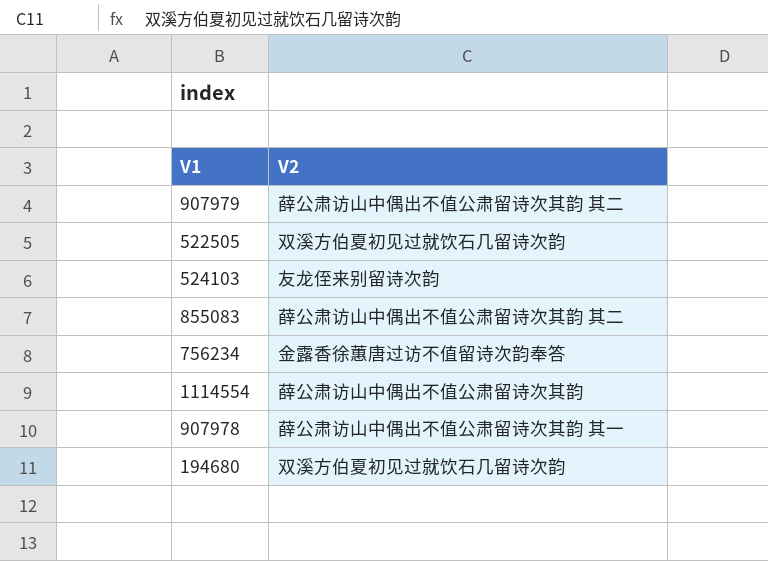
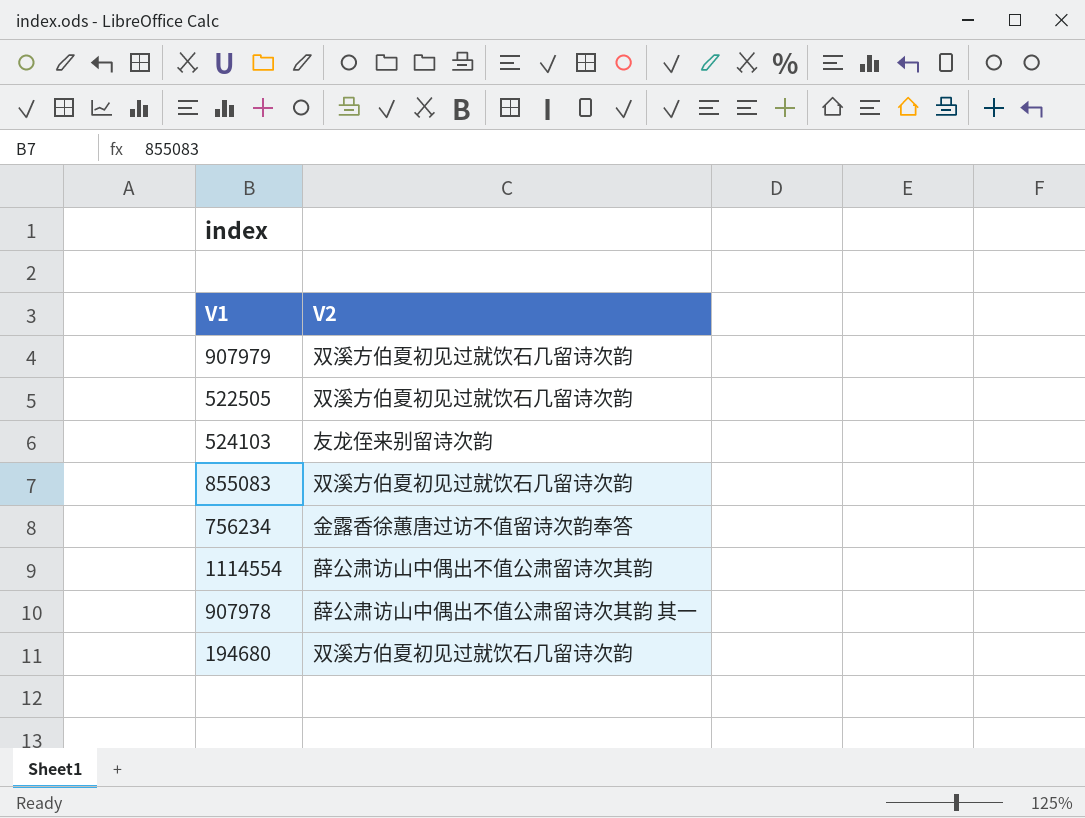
907979 | V2: 薛公肃访山中偶出不值公肃留诗次其韵 其二 -> 双溪方伯夏初见过就饮石几留诗次韵
855083 | V2: 薛公肃访山中偶出不值公肃留诗次其韵 其二 -> 双溪方伯夏初见过就饮石几留诗次韵

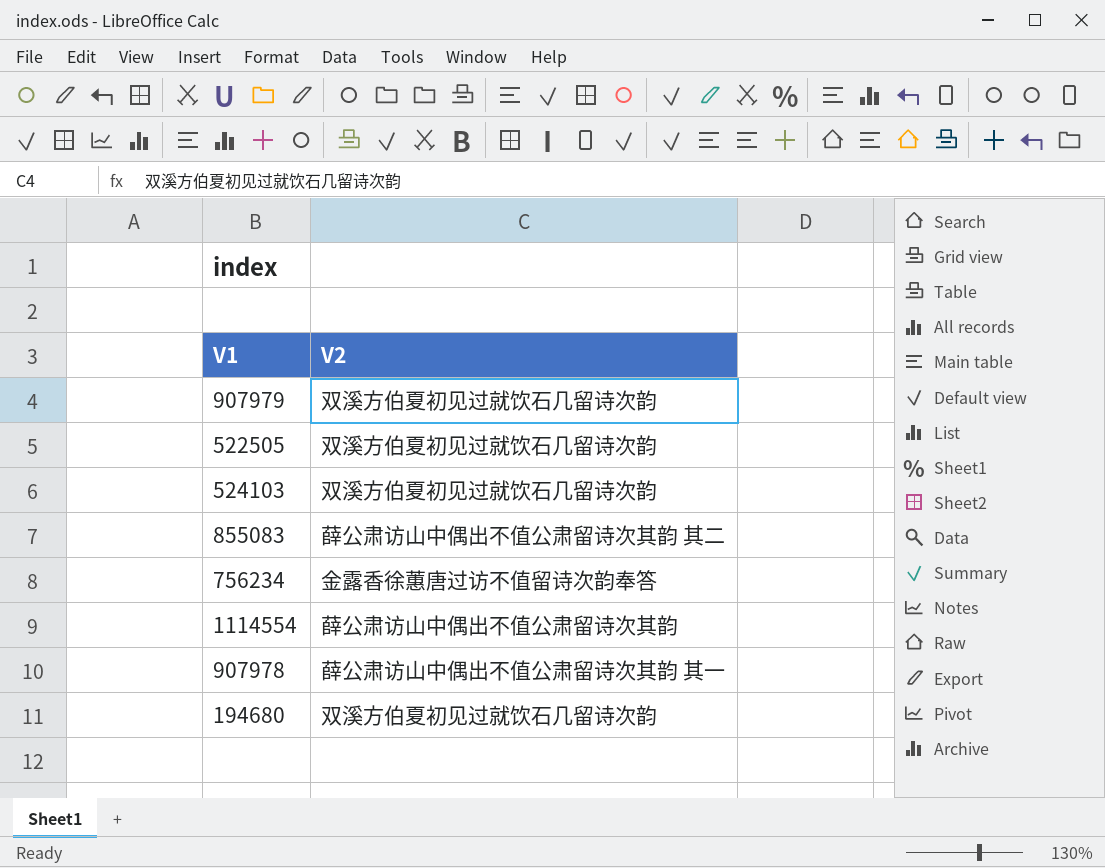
524103 | V2: 友龙侄来别留诗次韵 -> 双溪方伯夏初见过就饮石几留诗次韵
855083 | V2: 双溪方伯夏初见过就饮石几留诗次韵 -> 薛公肃访山中偶出不值公肃留诗次其韵 其二

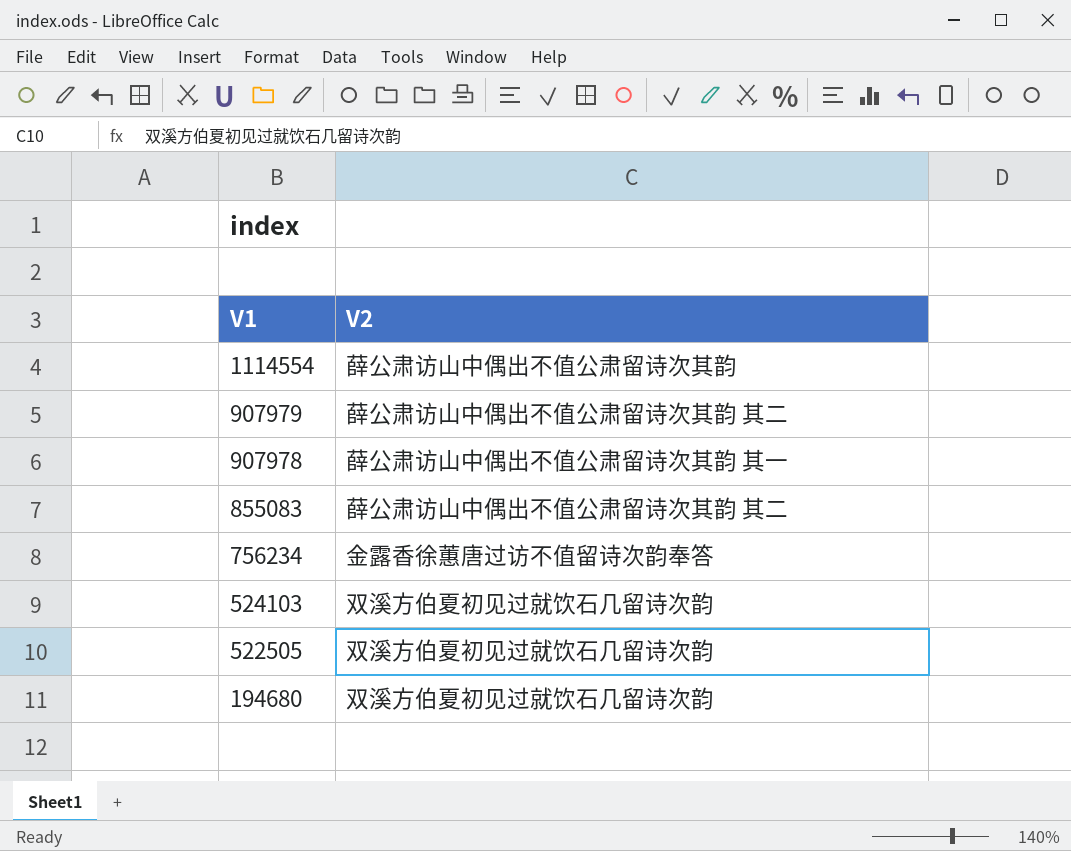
row order: none -> V1 descending
907979 | V2: 双溪方伯夏初见过就饮石几留诗次韵 -> 薛公肃访山中偶出不值公肃留诗次其韵 其二

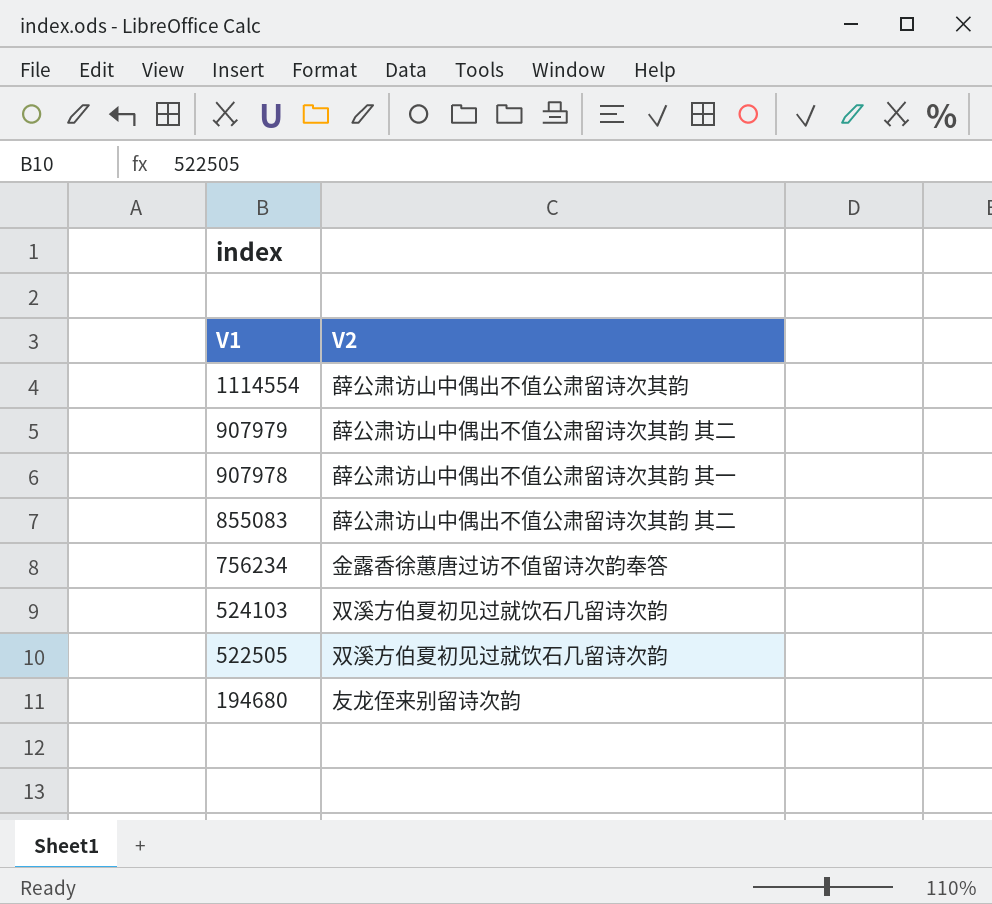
194680 | V2: 双溪方伯夏初见过就饮石几留诗次韵 -> 友龙侄来别留诗次韵

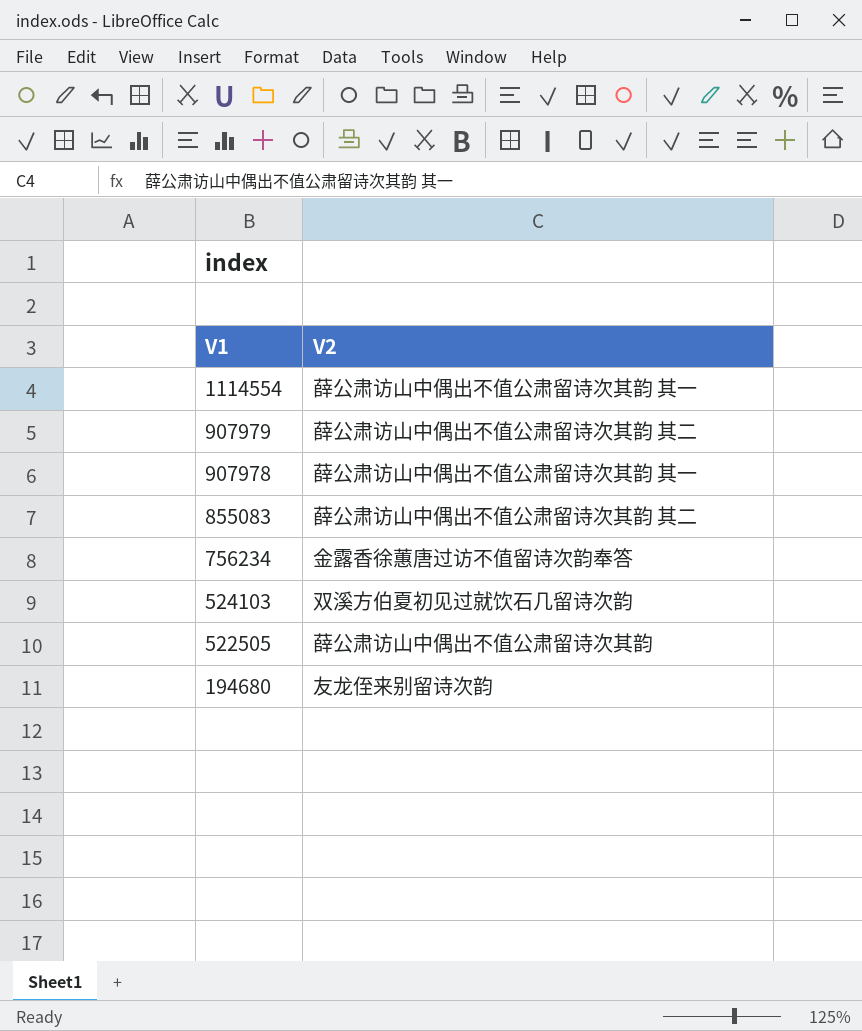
1114554 | V2: 薛公肃访山中偶出不值公肃留诗次其韵 -> 薛公肃访山中偶出不值公肃留诗次其韵 其一
522505 | V2: 双溪方伯夏初见过就饮石几留诗次韵 -> 薛公肃访山中偶出不值公肃留诗次其韵

